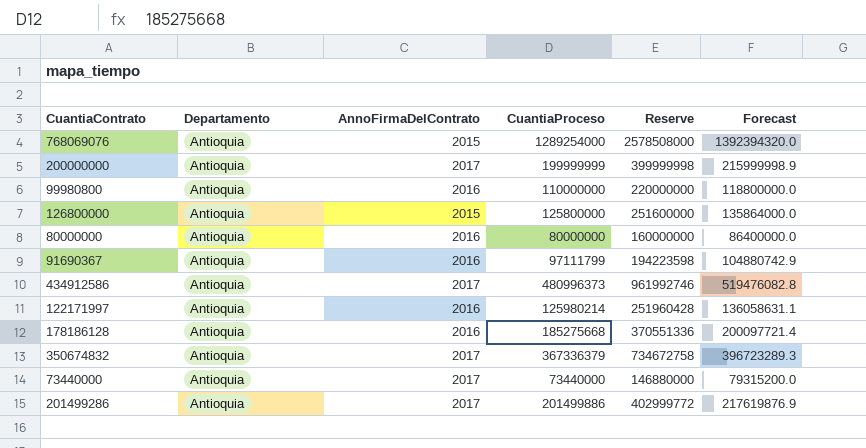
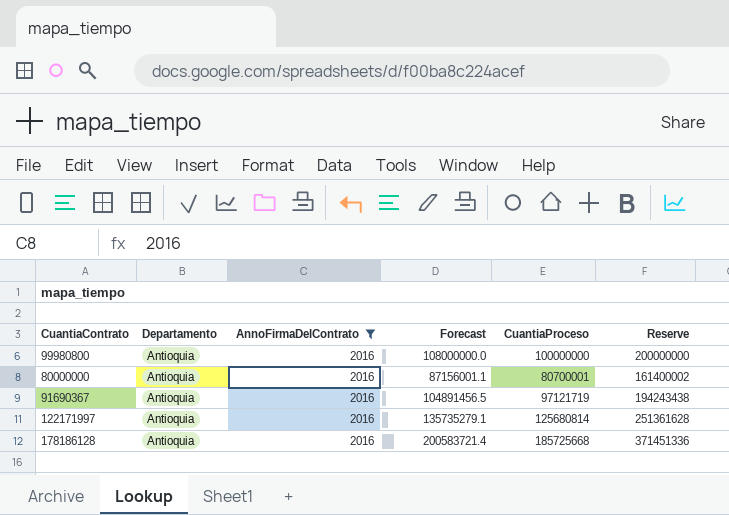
filter: none -> AnnoFirmaDelContrato = 2016
column Forecast | position: 6 -> 4
99980800 | Forecast: 118800000.0 -> 108000000.0
99980800 | CuantiaProceso: 110000000 -> 100000000
99980800 | Reserve: 220000000 -> 200000000
80000000 | Forecast: 86400000.0 -> 87156001.1
80000000 | CuantiaProceso: 80000000 -> 80700001
80000000 | Reserve: 160000000 -> 161400002
91690367 | Forecast: 104880742.9 -> 104891456.5
91690367 | CuantiaProceso: 97111799 -> 97121719
91690367 | Reserve: 194223598 -> 194243438
122171997 | Forecast: 136058631.1 -> 135735279.1
122171997 | CuantiaProceso: 125980214 -> 125680814
122171997 | Reserve: 251960428 -> 251361628
178186128 | Forecast: 200097721.4 -> 200583721.4
178186128 | CuantiaProceso: 185275668 -> 185725668
178186128 | Reserve: 370551336 -> 371451336

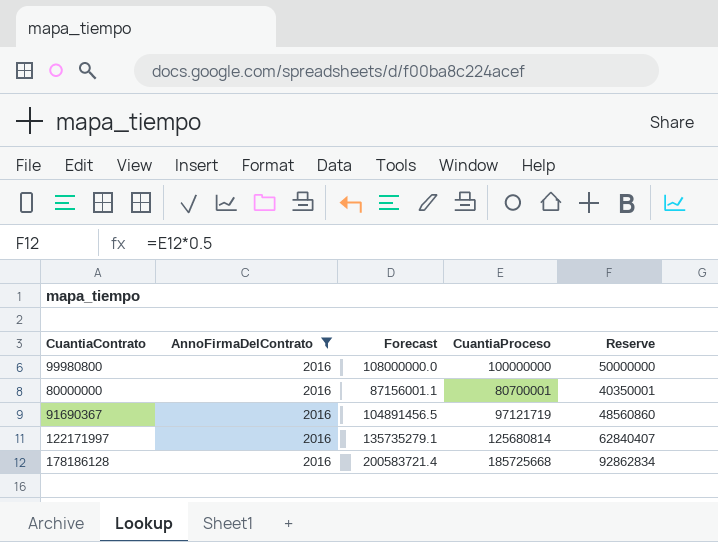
column Departamento | position: 2 -> none
column Reserve | formula: [CuantiaProceso] * 2 -> [CuantiaProceso] * 0.5

